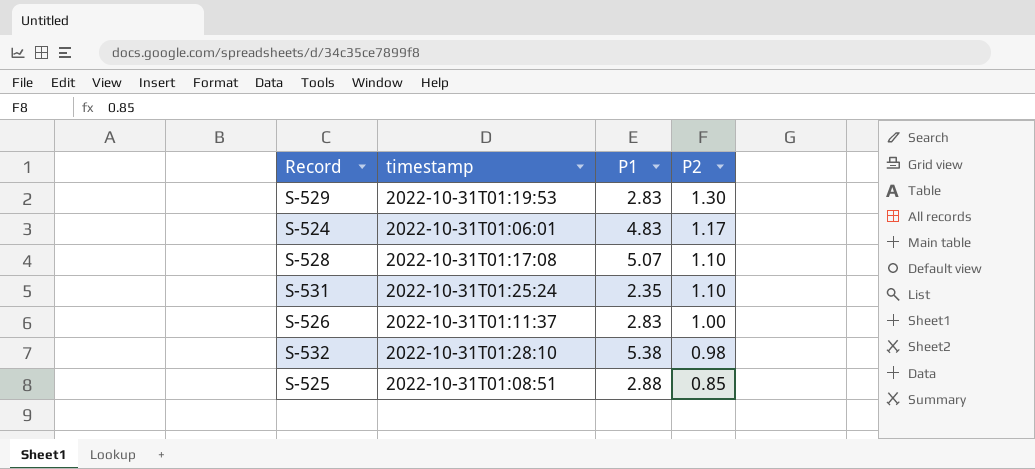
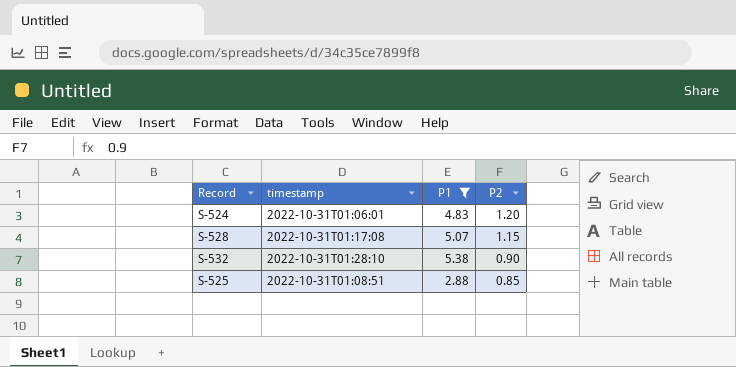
filter: none -> P1 >= 2.88
S-524 | P2: 1.17 -> 1.20
S-528 | P2: 1.10 -> 1.15
S-532 | P2: 0.98 -> 0.90

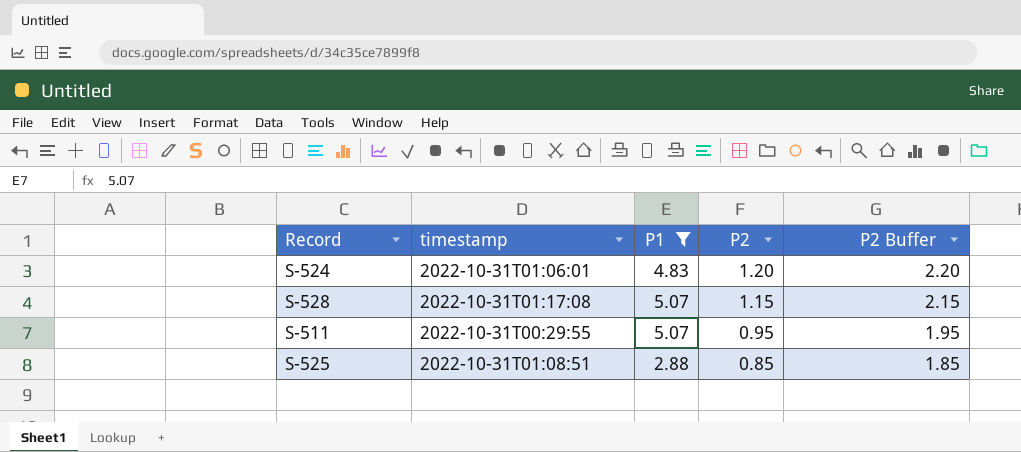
column P2 Buffer | formula: none -> [P2] + 1
row S-532: 2022-10-31T01:28:10 | 5.38 | 0.90 -> none
row S-511: none -> 2022-10-31T00:29:55 | 5.07 | 0.95 | 1.95

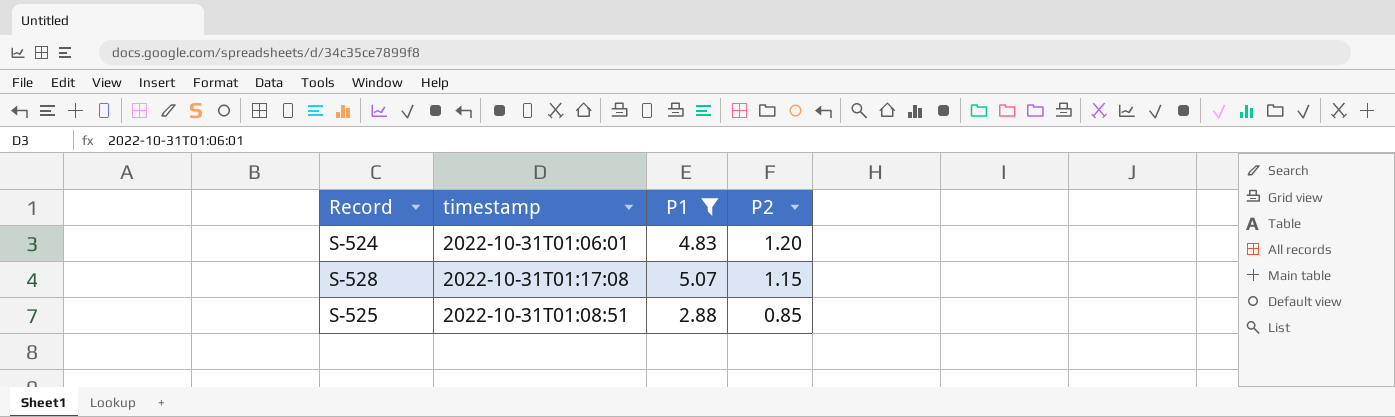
column P2 Buffer | formula: [P2] + 1 -> none
row S-511: 2022-10-31T00:29:55 | 5.07 | 0.95 | 1.95 -> none

